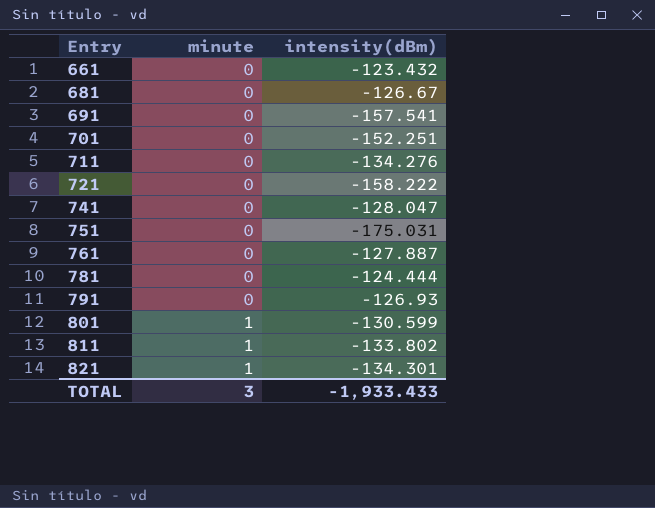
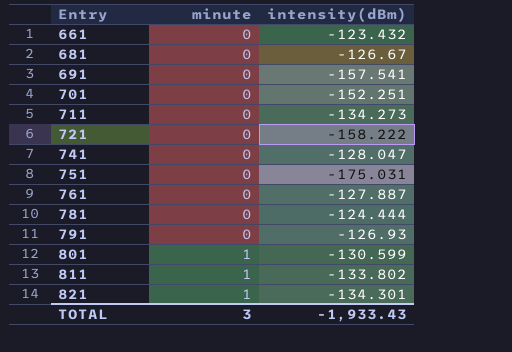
711 | intensity(dBm): -134.276 -> -134.273
TOTAL | intensity(dBm): -1,933.433 -> -1,933.43

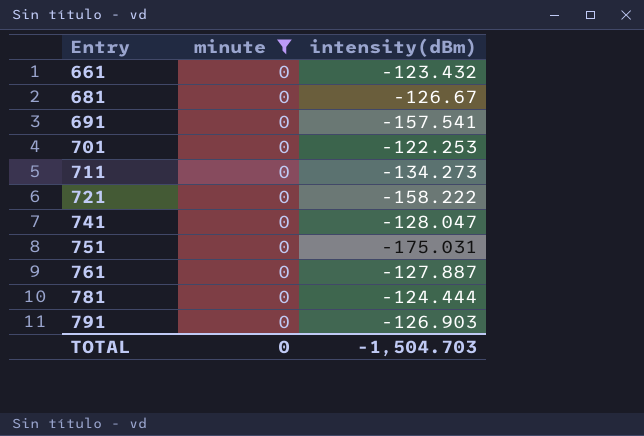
filter: none -> minute = 0
701 | intensity(dBm): -152.251 -> -122.253
791 | intensity(dBm): -126.93 -> -126.903
TOTAL | minute: 3 -> 0
TOTAL | intensity(dBm): -1,933.43 -> -1,504.703

